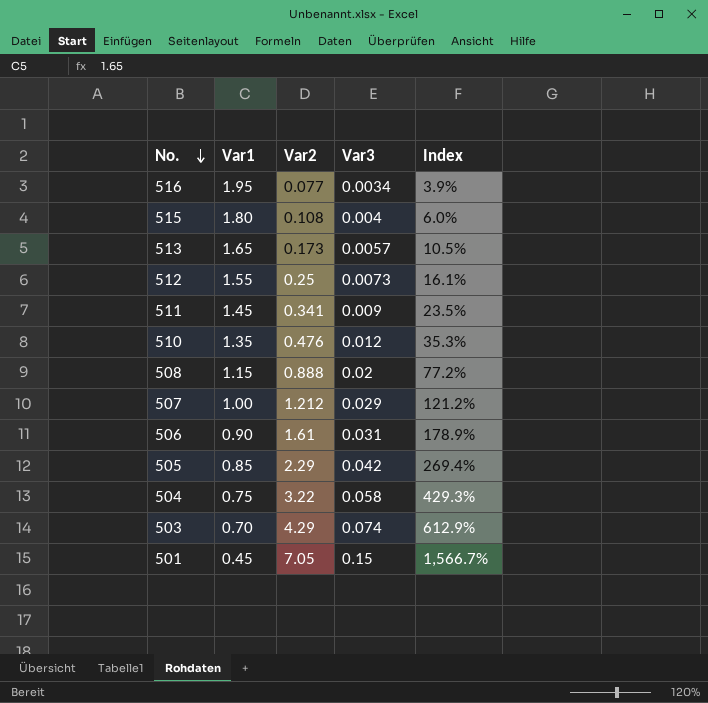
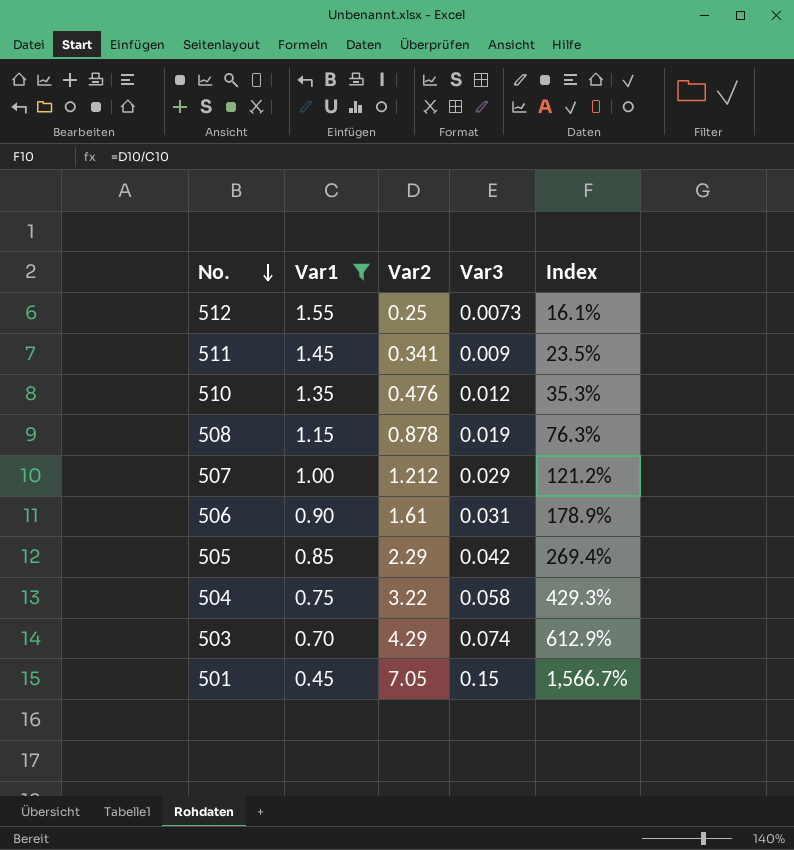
filter: none -> Var1 <= 1.55
508 | Var2: 0.888 -> 0.878
508 | Var3: 0.02 -> 0.019
508 | Index: 77.2% -> 76.3%

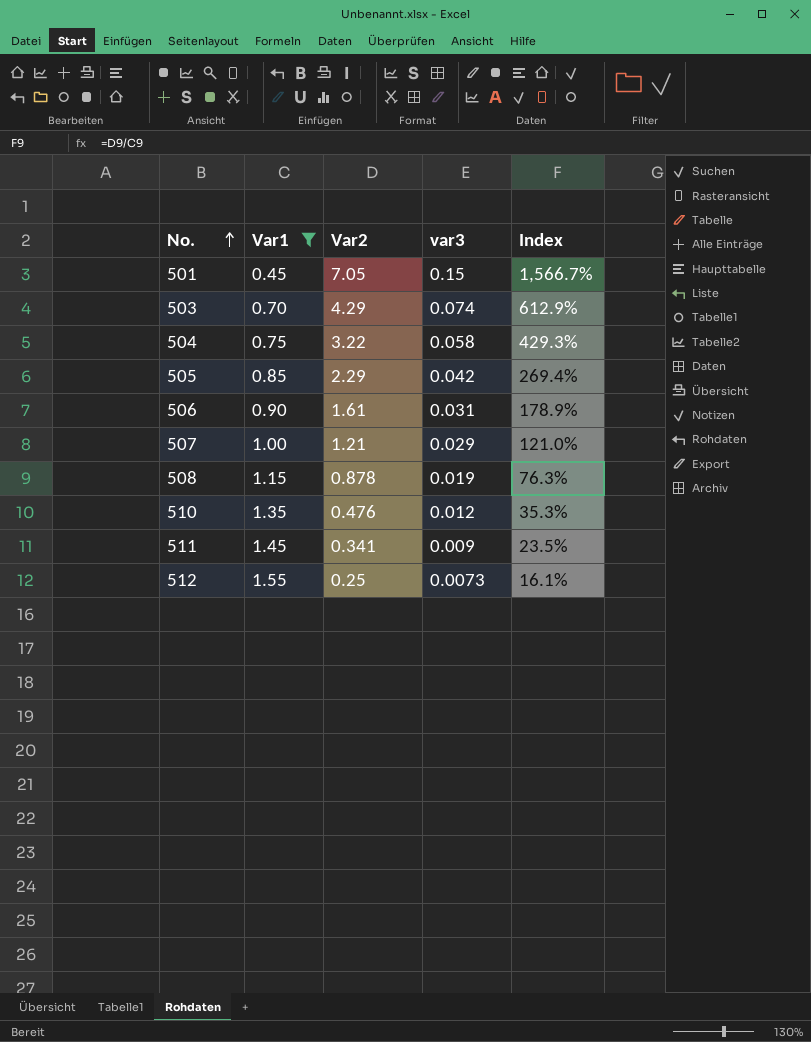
row order: No. descending -> No. ascending
column name: Var3 -> var3
507 | Var2: 1.212 -> 1.21
507 | Index: 121.2% -> 121.0%

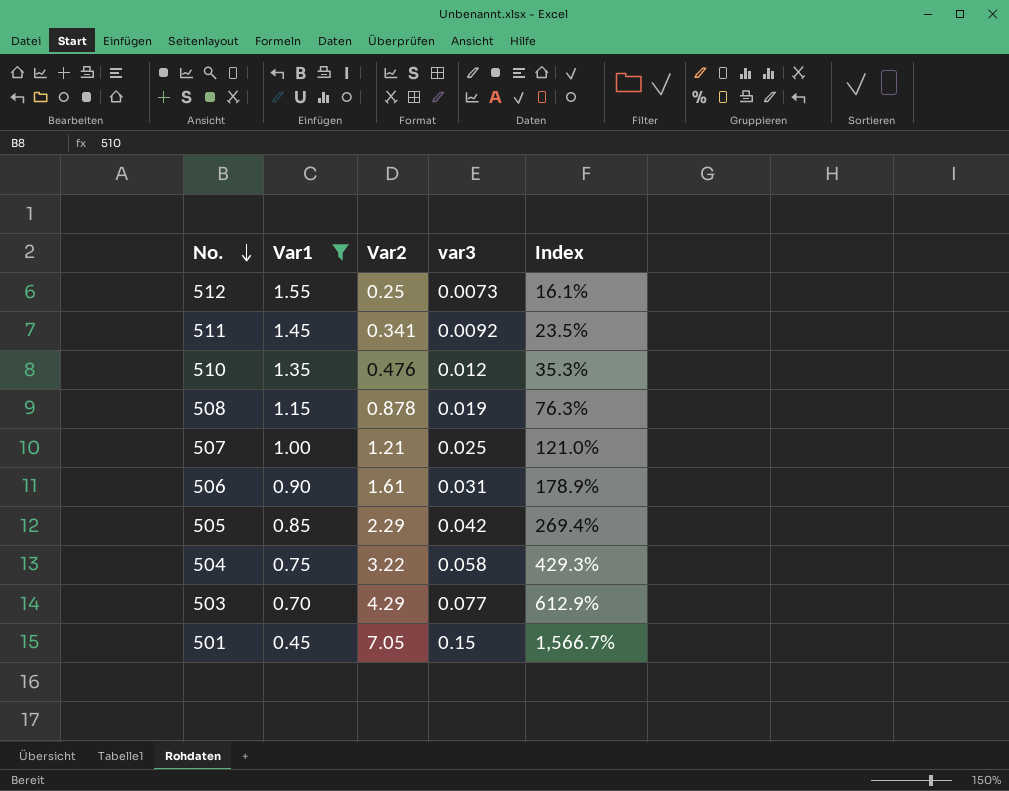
row order: No. ascending -> No. descending
511 | var3: 0.009 -> 0.0092
507 | var3: 0.029 -> 0.025
503 | var3: 0.074 -> 0.077

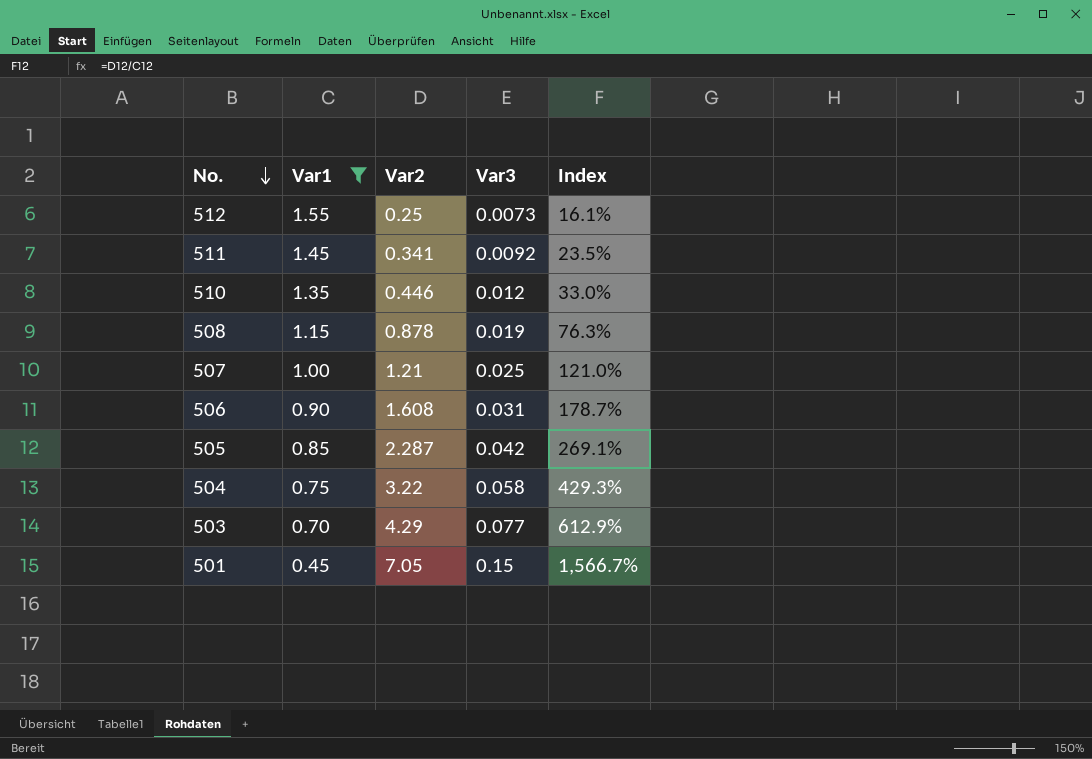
column name: var3 -> Var3
510 | Var2: 0.476 -> 0.446
510 | Index: 35.3% -> 33.0%
506 | Var2: 1.61 -> 1.608
506 | Index: 178.9% -> 178.7%
505 | Var2: 2.29 -> 2.287
505 | Index: 269.4% -> 269.1%

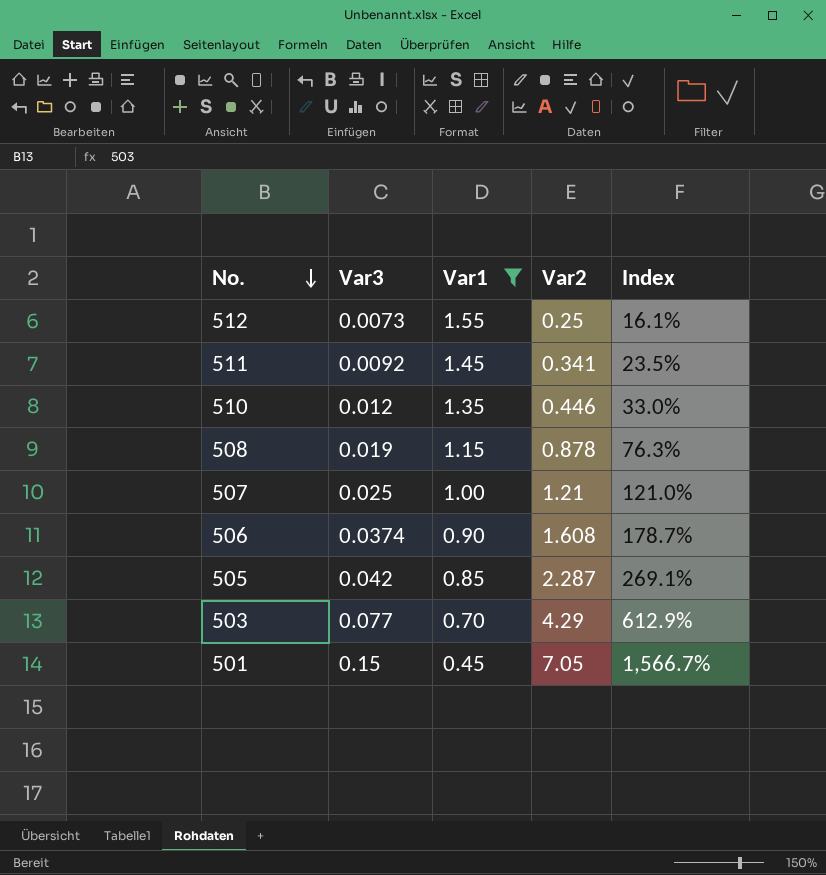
column Var3 | position: 4 -> 2
row 504: 0.75 | 3.22 | 0.058 | 429.3% -> none
506 | Var3: 0.031 -> 0.0374

